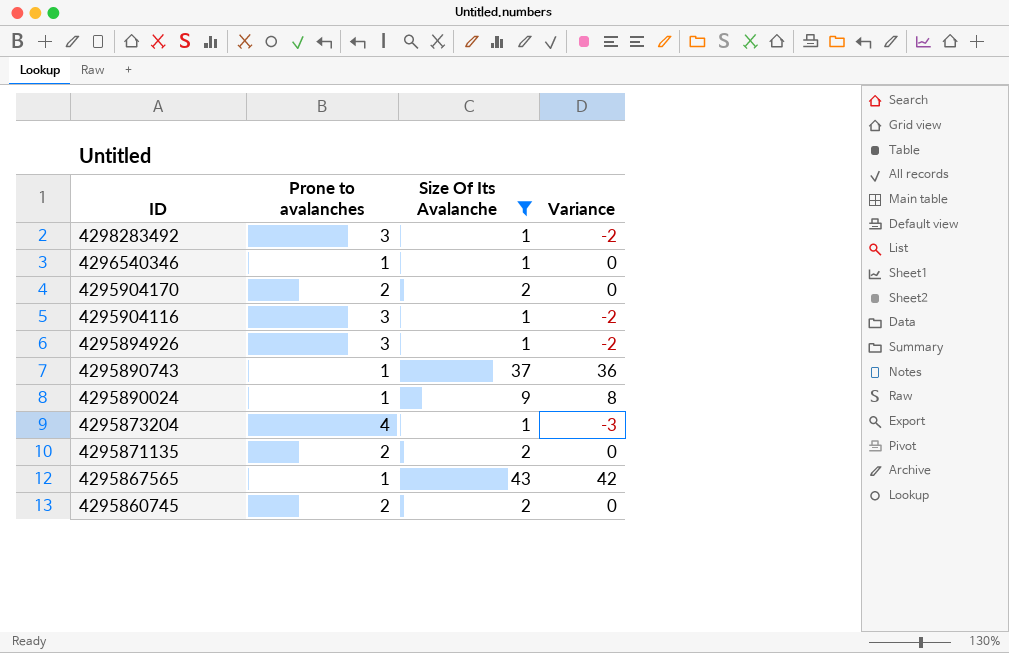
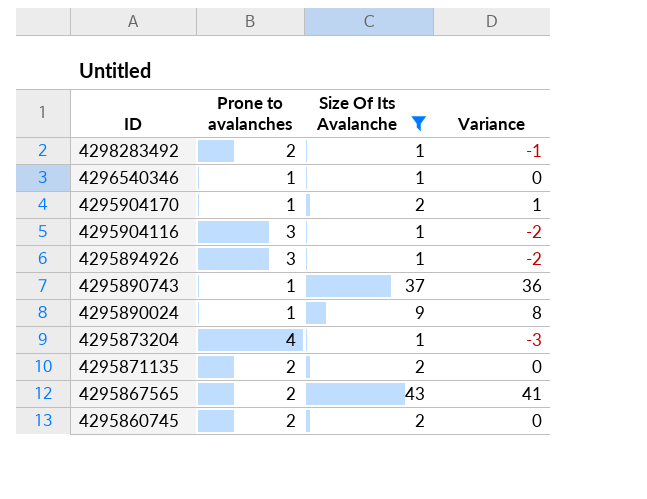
4298283492 | Prone to avalanches: 3 -> 2
4298283492 | Variance: -2 -> -1
4295904170 | Prone to avalanches: 2 -> 1
4295904170 | Variance: 0 -> 1
4295867565 | Prone to avalanches: 1 -> 2
4295867565 | Variance: 42 -> 41

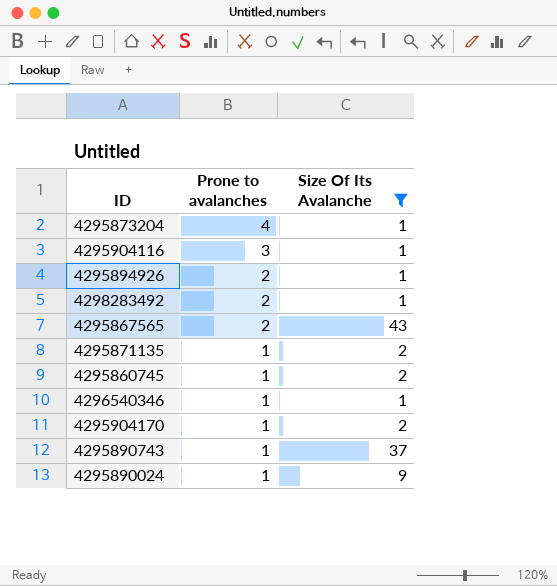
row order: ID descending -> Prone to avalanches descending
column Variance | formula: [Size Of Its Avalanche] - [Prone to avalanches] -> none
4295894926 | Prone to avalanches: 3 -> 2
4295871135 | Prone to avalanches: 2 -> 1
4295860745 | Prone to avalanches: 2 -> 1

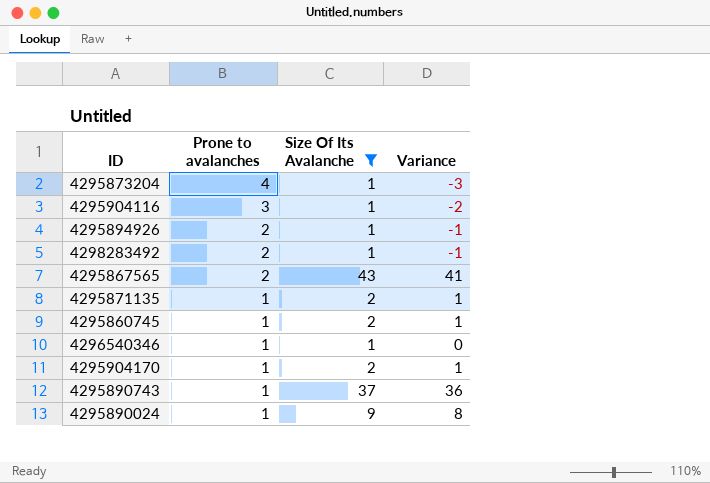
column Variance | formula: none -> [Size Of Its Avalanche] - [Prone to avalanches]

